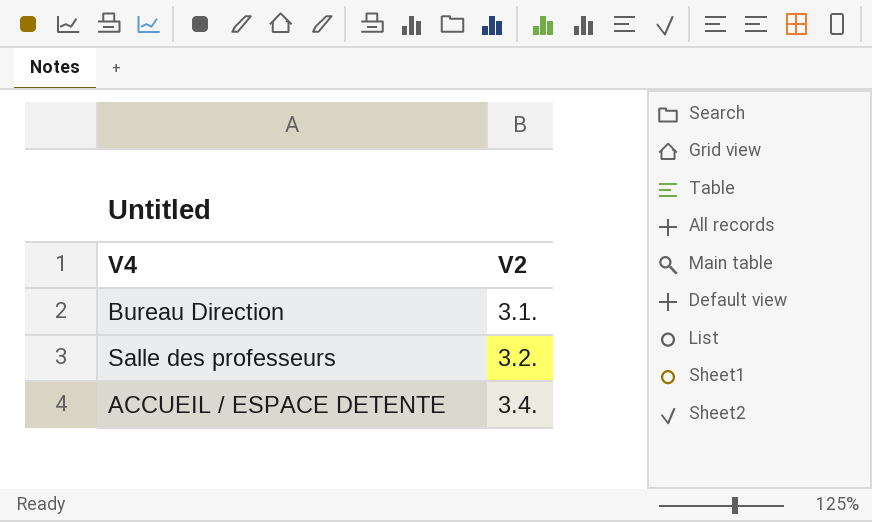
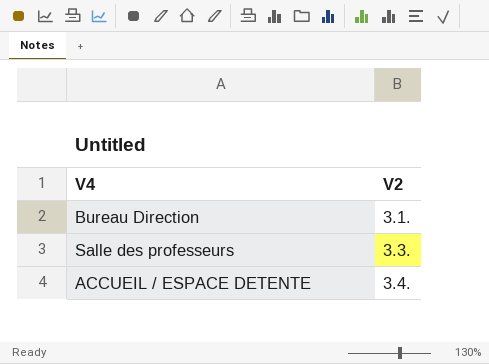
Salle des professeurs | V2: 3.2. -> 3.3.

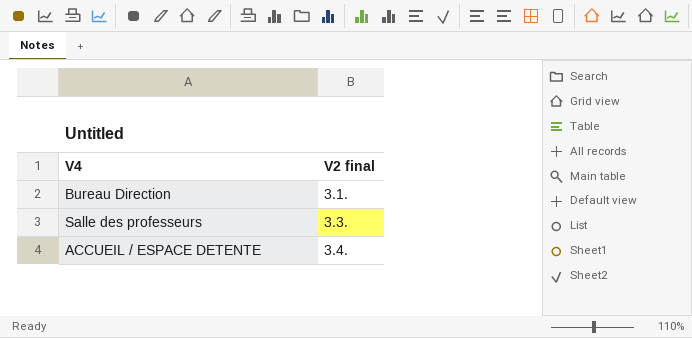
column name: V2 -> V2 final

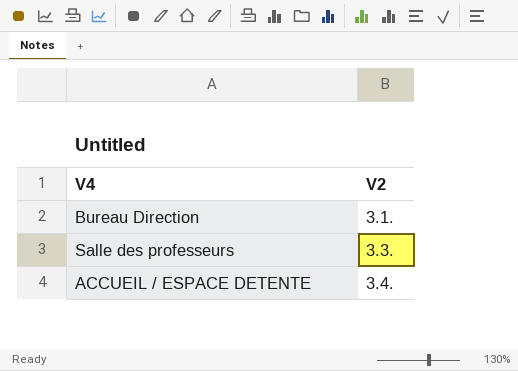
column name: V2 final -> V2

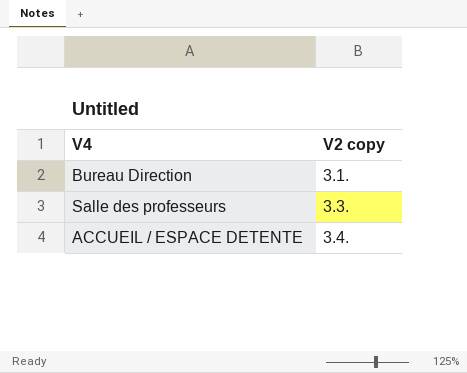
column name: V2 -> V2 copy

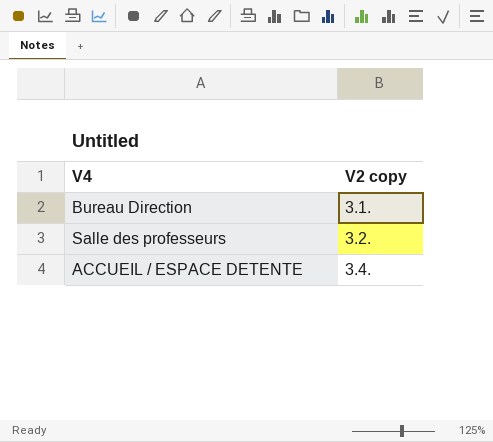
Salle des professeurs | V2 copy: 3.3. -> 3.2.

